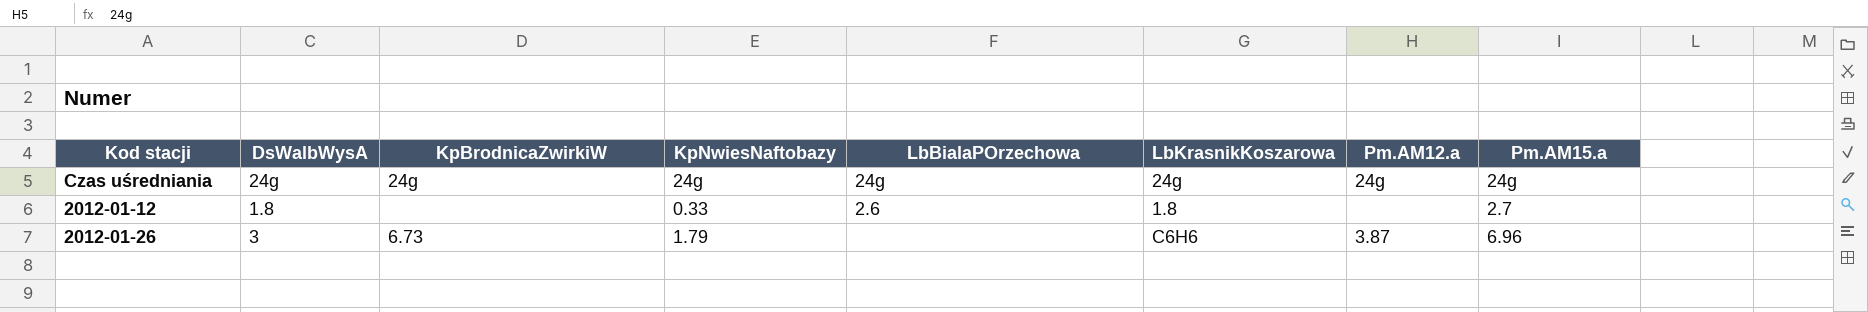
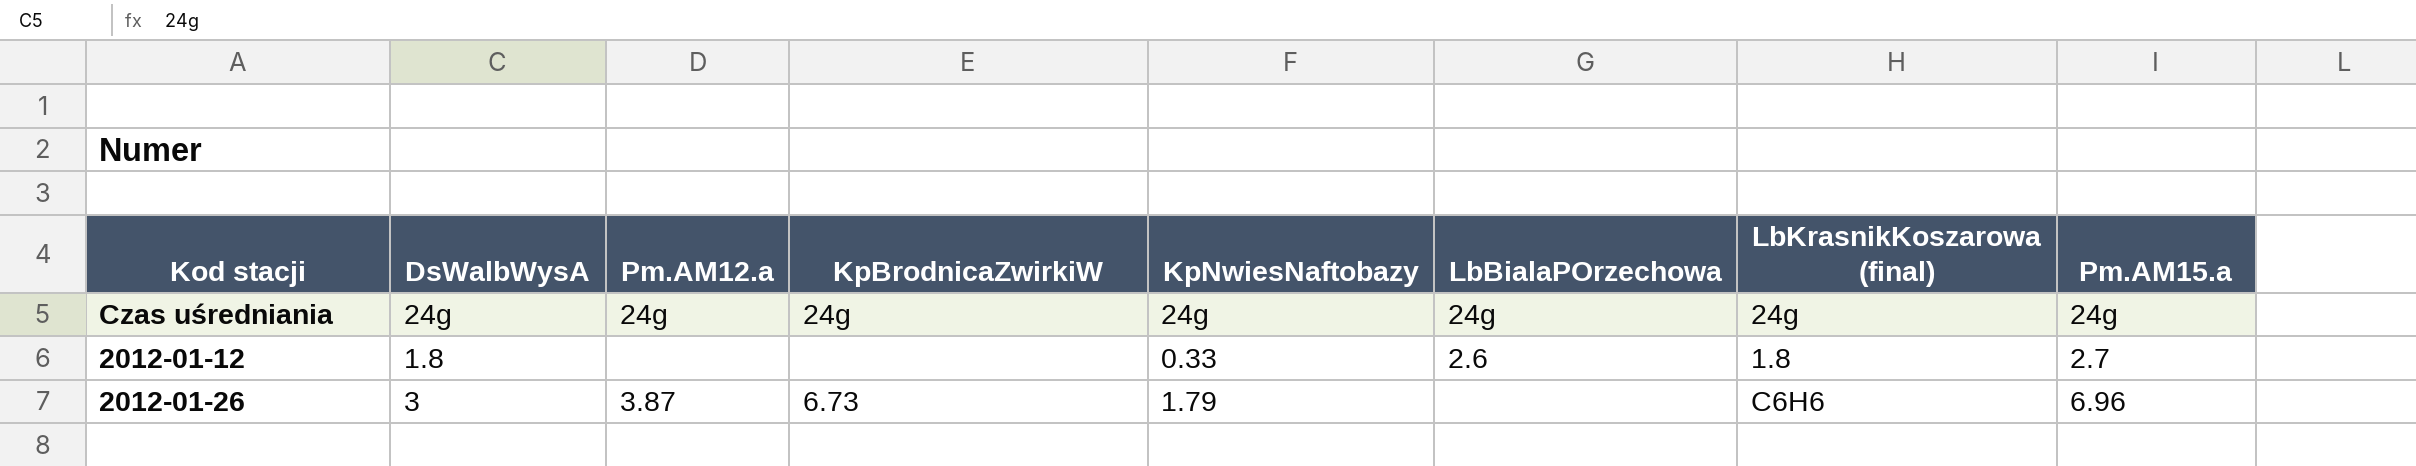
column Pm.AM12.a | position: 7 -> 3
column name: LbKrasnikKoszarowa -> LbKrasnikKoszarowa (final)

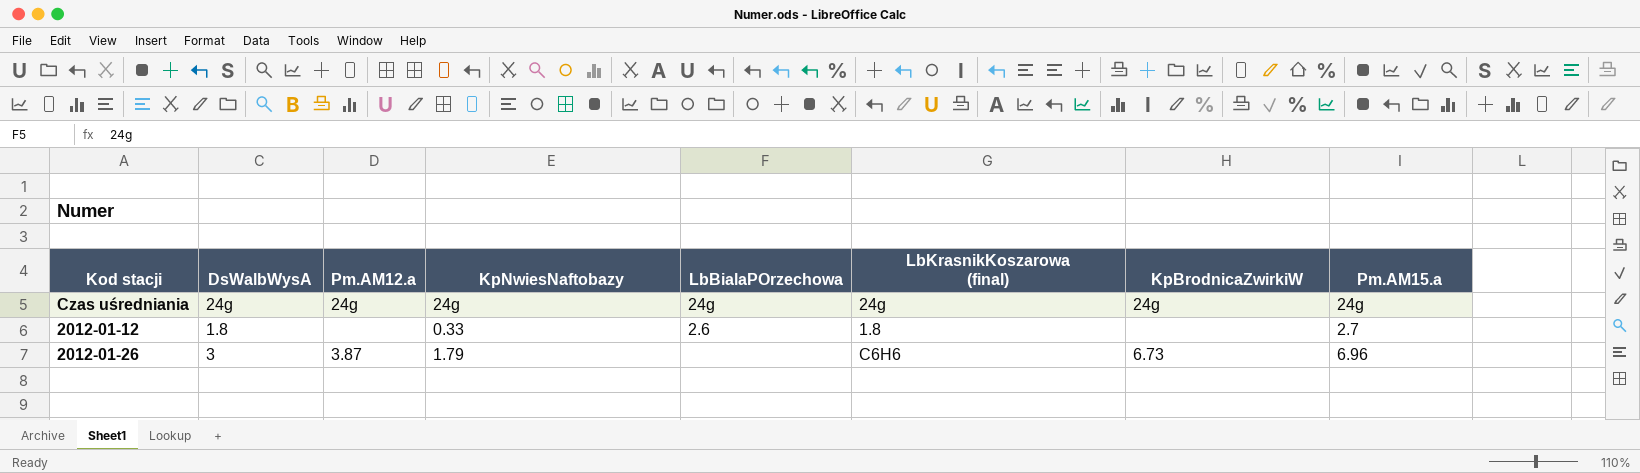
column KpBrodnicaZwirkiW | position: 4 -> 7

